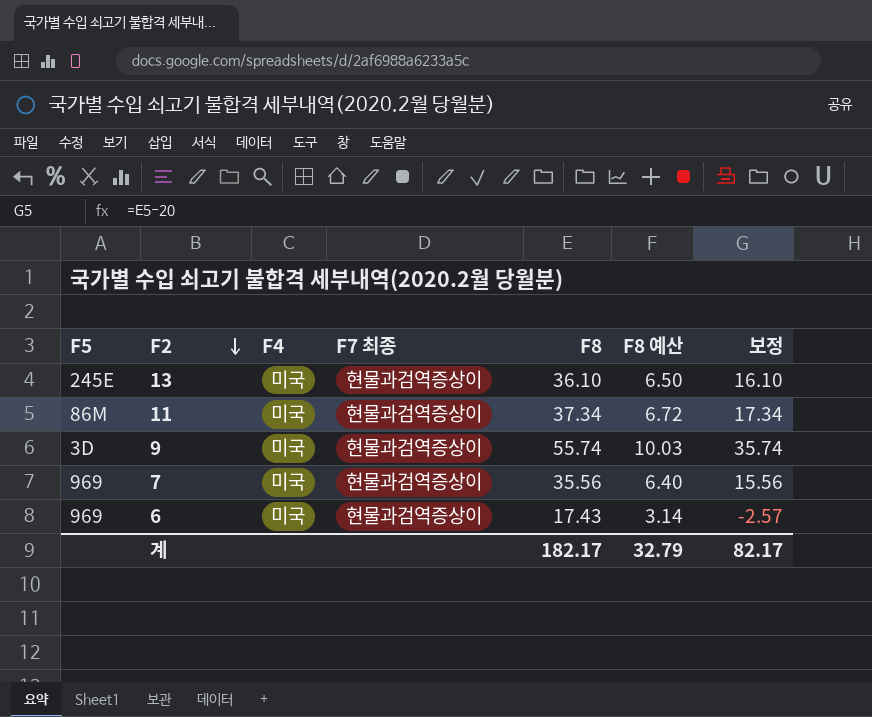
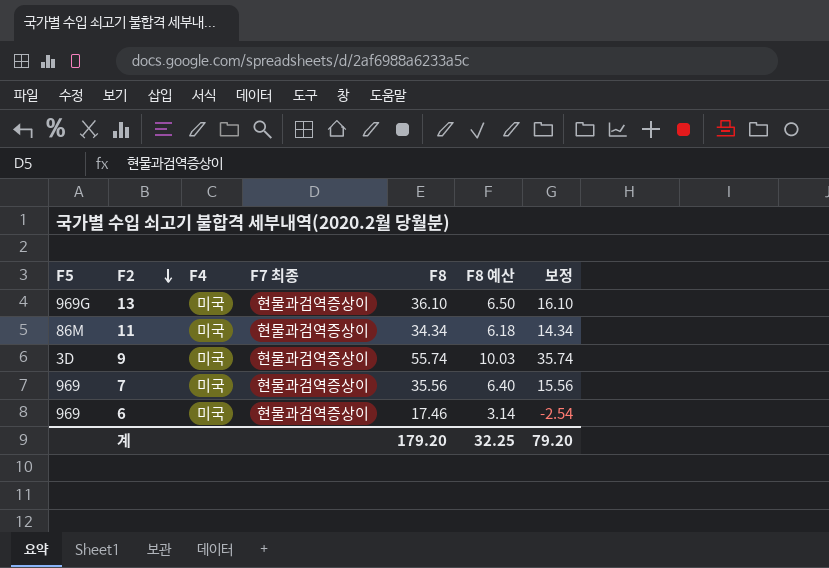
13 | F5: 245E -> 969G
11 | F8: 37.34 -> 34.34
11 | F8 예산: 6.72 -> 6.18
11 | 보정: 17.34 -> 14.34
6 | F8: 17.43 -> 17.46
6 | 보정: -2.57 -> -2.54
계 | F8: 182.17 -> 179.20
계 | F8 예산: 32.79 -> 32.25
계 | 보정: 82.17 -> 79.20

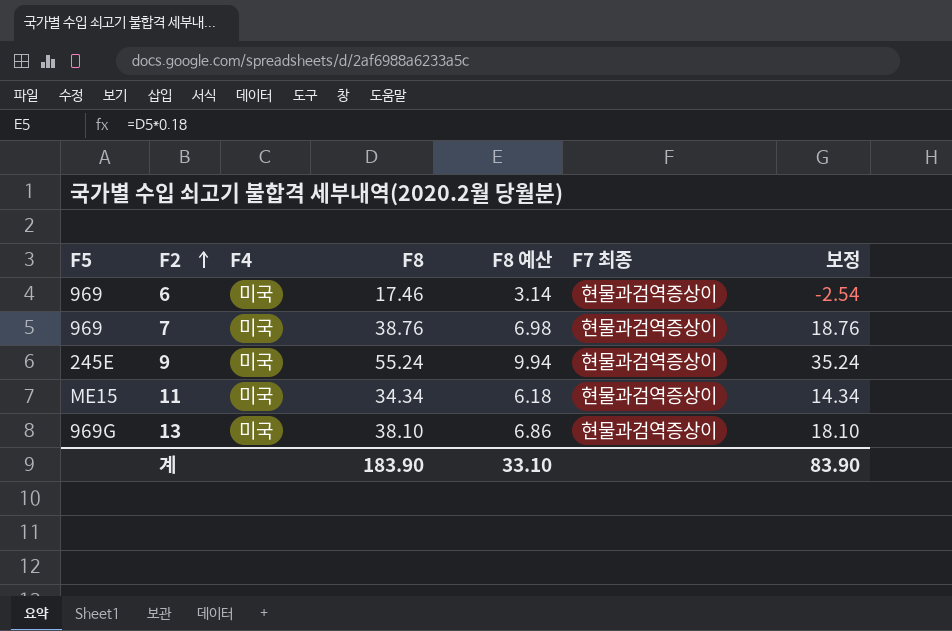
row order: F2 descending -> F2 ascending
column F7 최종 | position: 4 -> 6
7 | F8: 35.56 -> 38.76
7 | F8 예산: 6.40 -> 6.98
7 | 보정: 15.56 -> 18.76
9 | F5: 3D -> 245E
9 | F8: 55.74 -> 55.24
9 | F8 예산: 10.03 -> 9.94
9 | 보정: 35.74 -> 35.24
11 | F5: 86M -> ME15
13 | F8: 36.10 -> 38.10
13 | F8 예산: 6.50 -> 6.86
13 | 보정: 16.10 -> 18.10
계 | F8: 179.20 -> 183.90
계 | F8 예산: 32.25 -> 33.10
계 | 보정: 79.20 -> 83.90

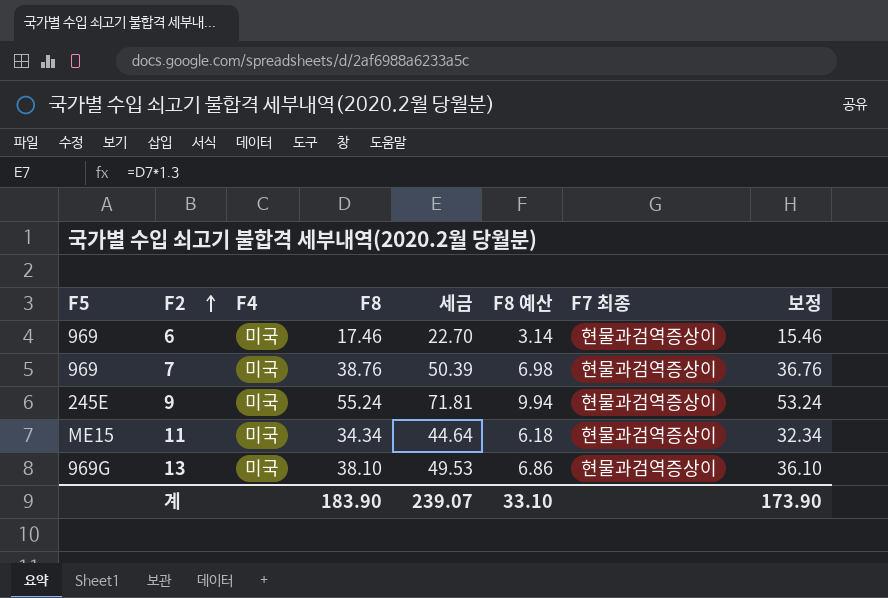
column 세금 | formula: none -> [F8] * 1.3
column 보정 | formula: [F8] - 20 -> [F8] - 2
계 | 보정: 83.90 -> 173.90

